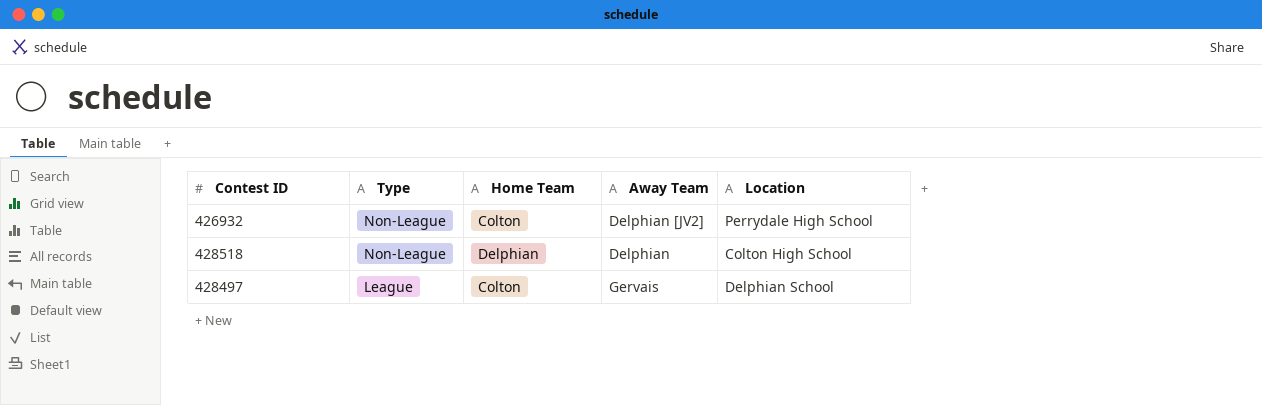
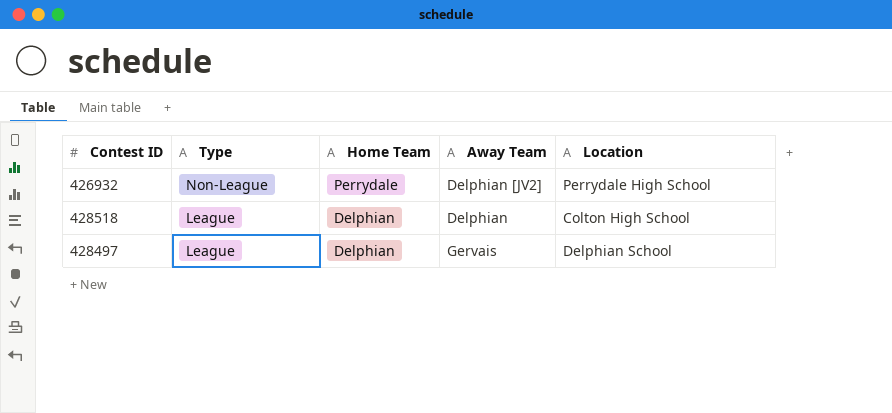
426932 | Home Team: Colton -> Perrydale
428518 | Type: Non-League -> League
428497 | Home Team: Colton -> Delphian

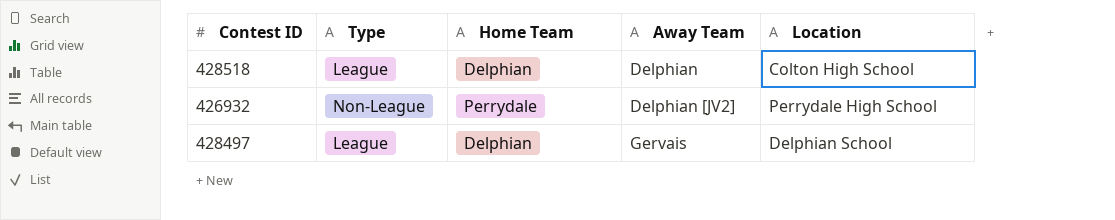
row order: Type descending -> Away Team ascending

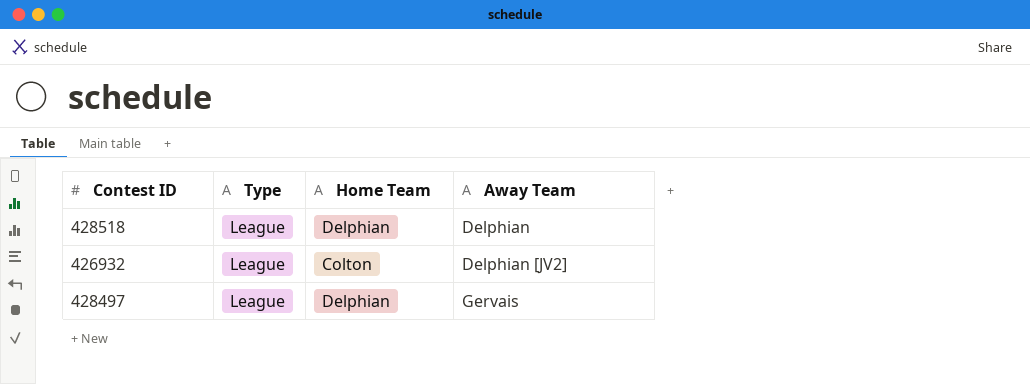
column Location | position: 5 -> none
426932 | Type: Non-League -> League
426932 | Home Team: Perrydale -> Colton

